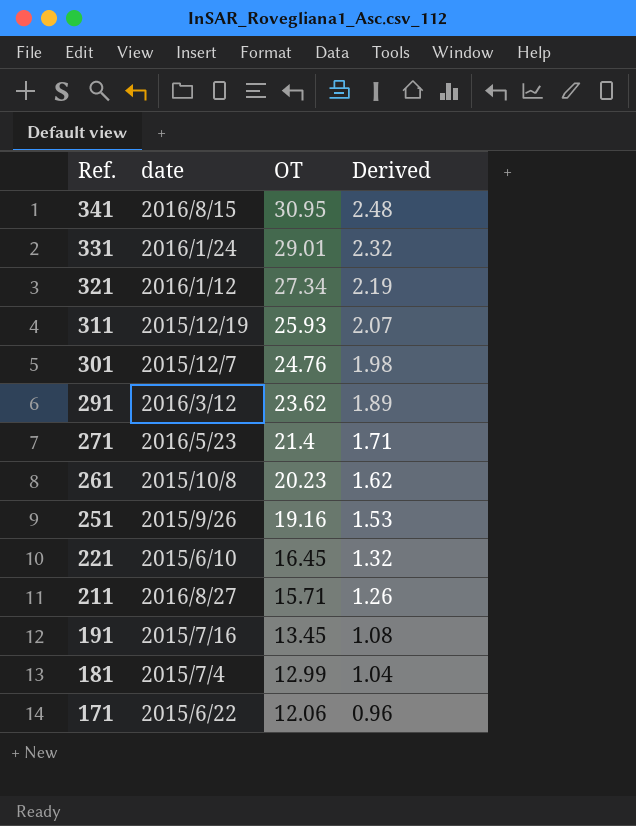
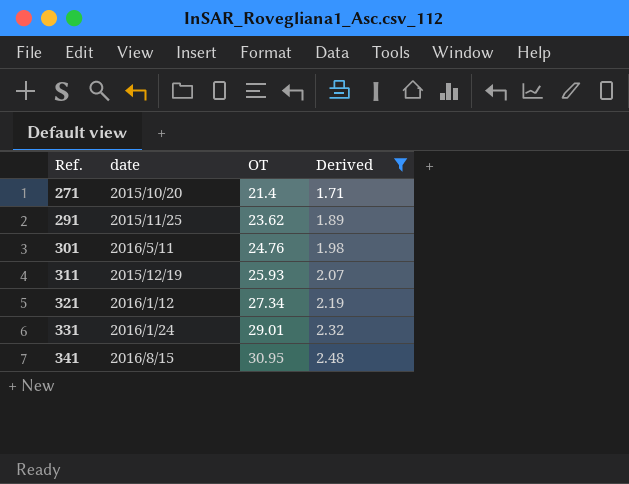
filter: none -> Derived >= 1.71
row order: Ref. descending -> Ref. ascending
271 | date: 2016/5/23 -> 2015/10/20
291 | date: 2016/3/12 -> 2015/11/25
301 | date: 2015/12/7 -> 2016/5/11

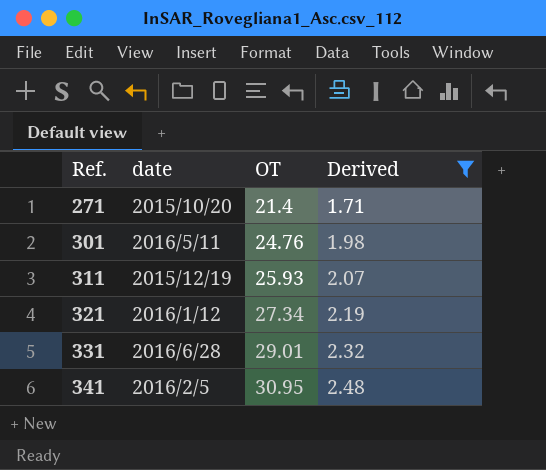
row 291: 2015/11/25 | 23.62 | 1.89 -> none
331 | date: 2016/1/24 -> 2016/6/28
341 | date: 2016/8/15 -> 2016/2/5

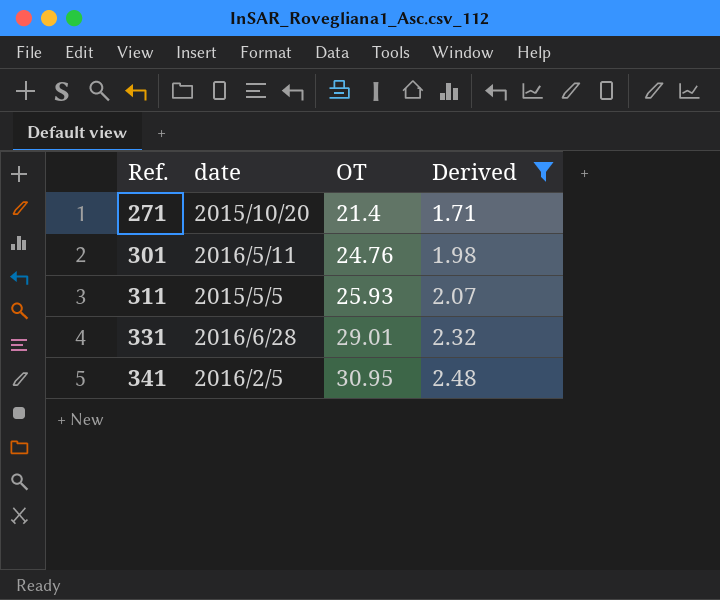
row 321: 2016/1/12 | 27.34 | 2.19 -> none
311 | date: 2015/12/19 -> 2015/5/5

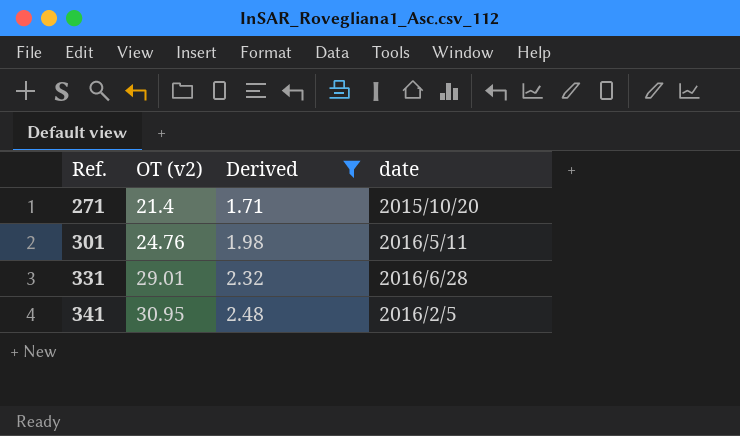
column name: OT -> OT (v2)
column date | position: 2 -> 4
row 311: 2015/5/5 | 25.93 | 2.07 -> none

